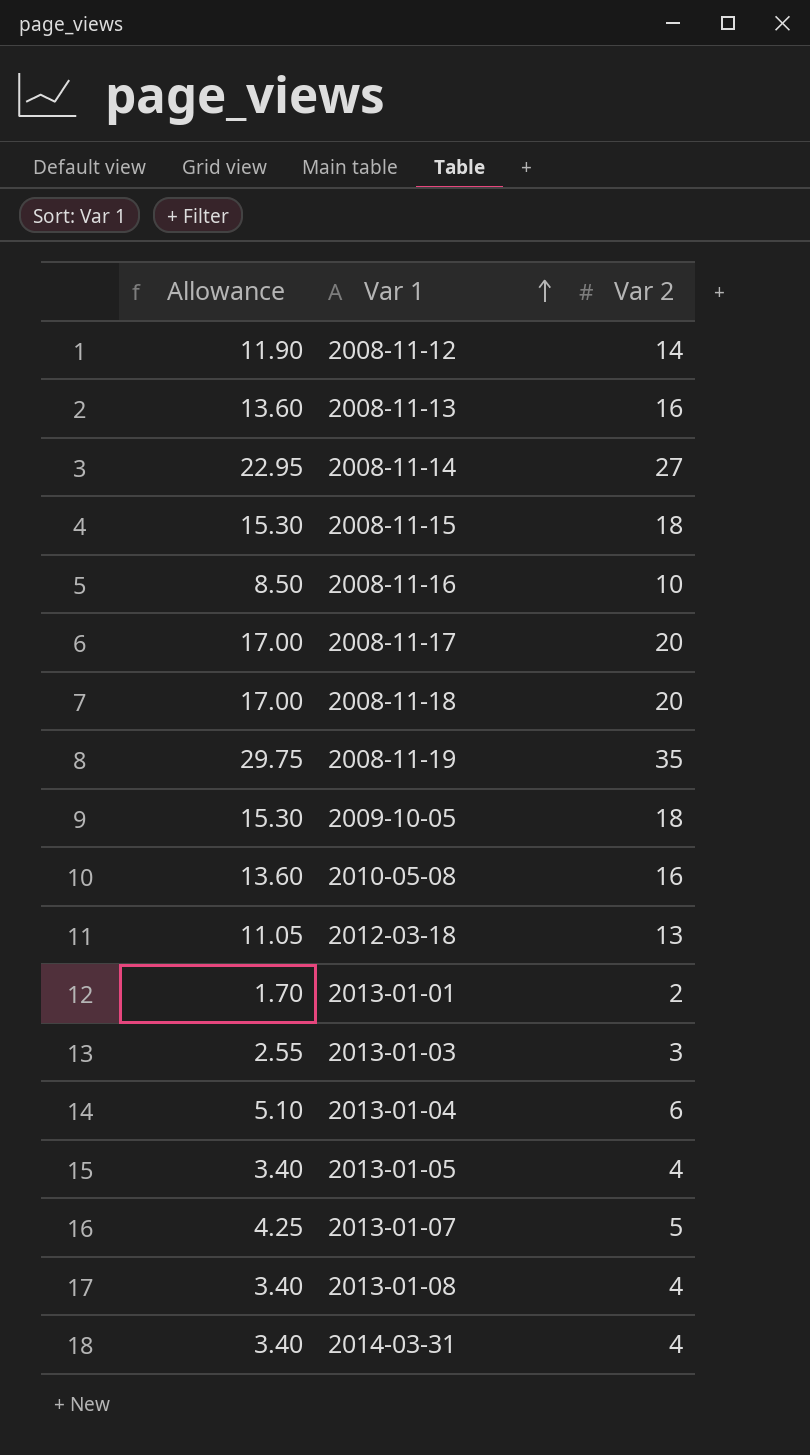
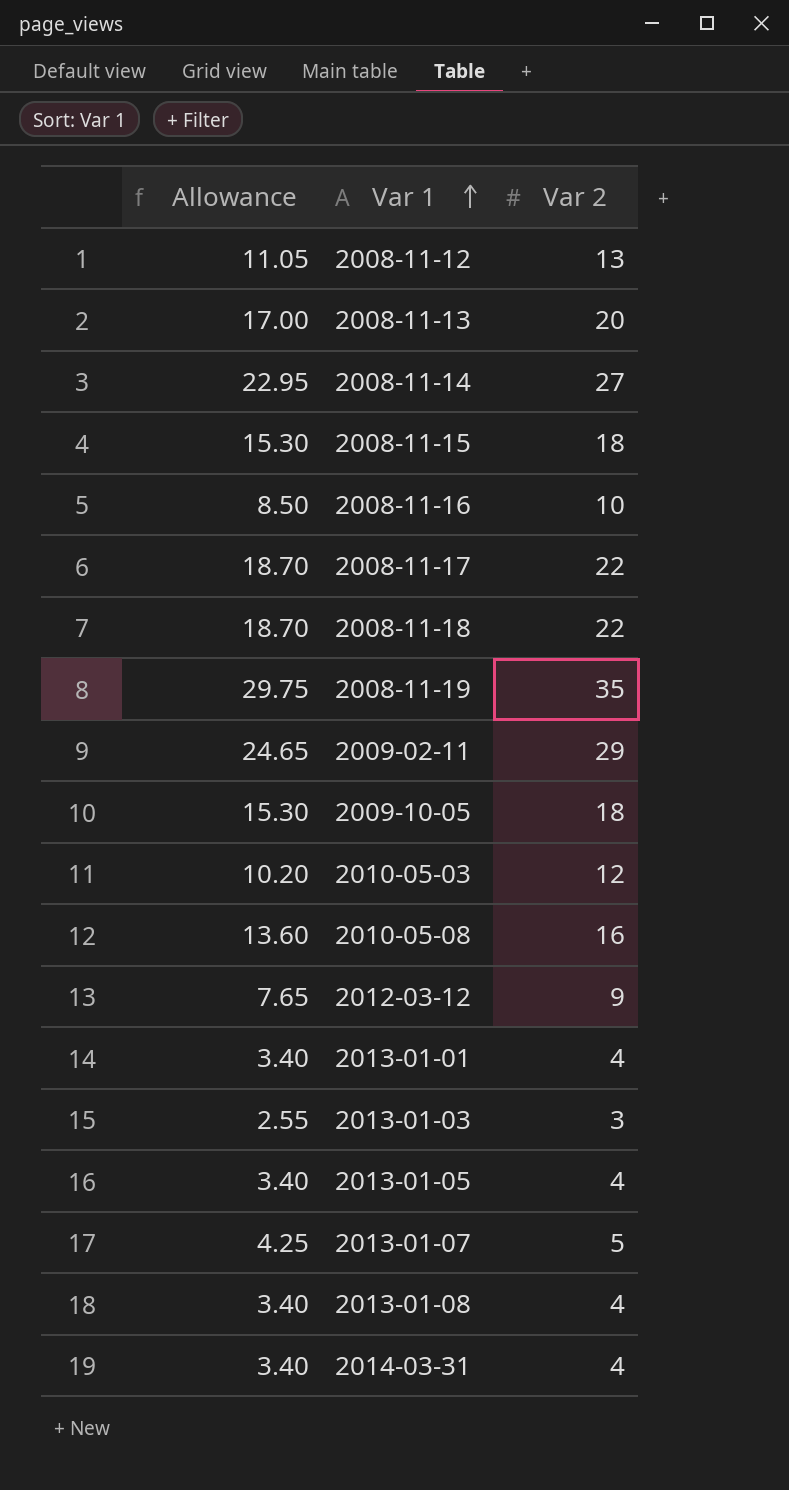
row 2012-03-18: 11.05 | 13 -> none
row 2013-01-04: 5.10 | 6 -> none
2008-11-12 | Allowance: 11.90 -> 11.05
2008-11-12 | Var 2: 14 -> 13
2008-11-13 | Allowance: 13.60 -> 17.00
2008-11-13 | Var 2: 16 -> 20
2008-11-17 | Allowance: 17.00 -> 18.70
2008-11-17 | Var 2: 20 -> 22
2008-11-18 | Allowance: 17.00 -> 18.70
2008-11-18 | Var 2: 20 -> 22
row 2009-02-11: none -> 24.65 | 29
row 2010-05-03: none -> 10.20 | 12
row 2012-03-12: none -> 7.65 | 9
2013-01-01 | Allowance: 1.70 -> 3.40
2013-01-01 | Var 2: 2 -> 4

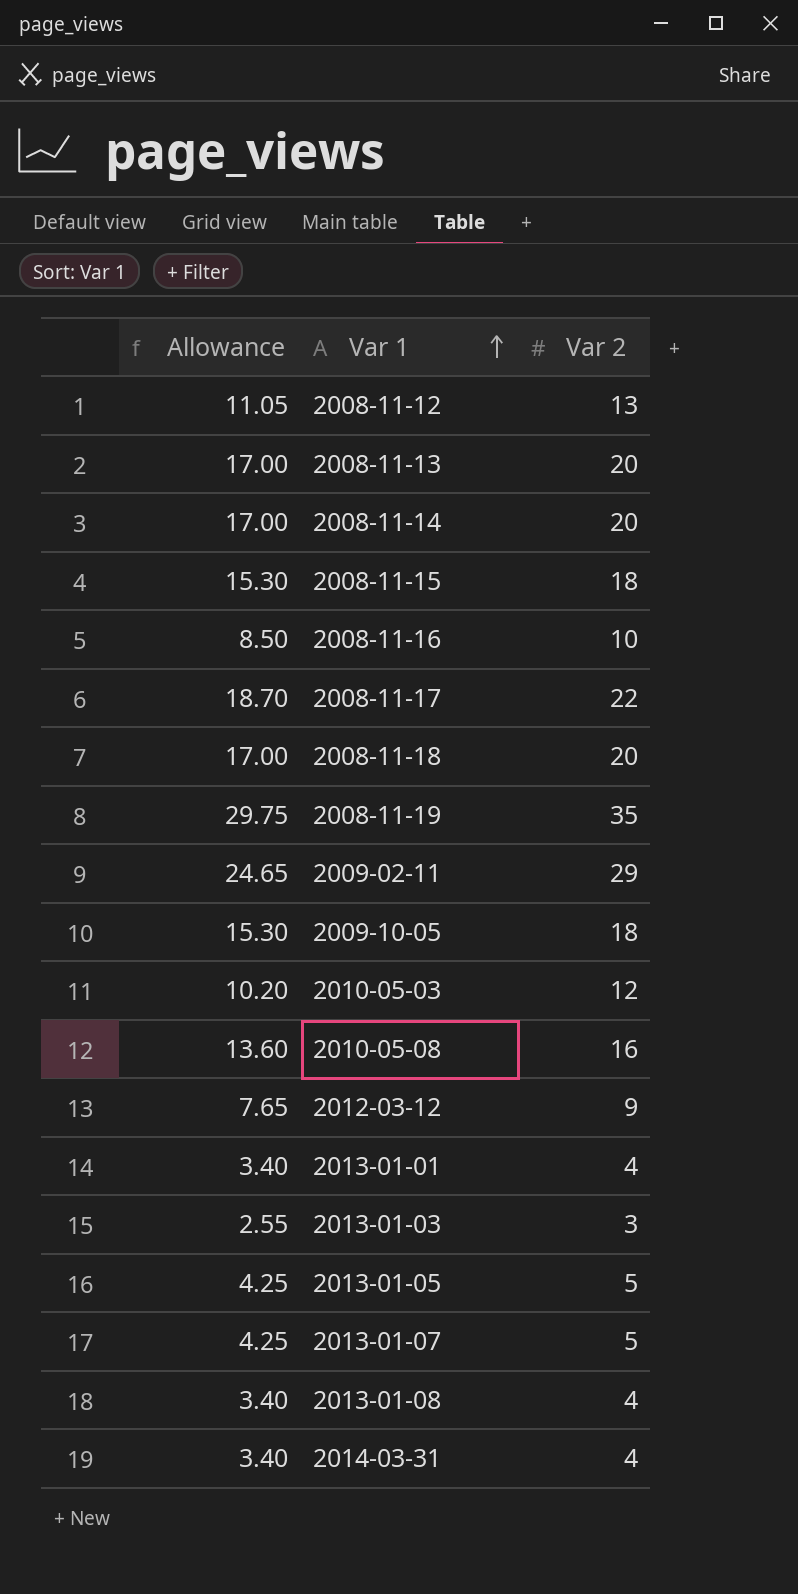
2008-11-14 | Allowance: 22.95 -> 17.00
2008-11-14 | Var 2: 27 -> 20
2008-11-18 | Allowance: 18.70 -> 17.00
2008-11-18 | Var 2: 22 -> 20
2013-01-05 | Allowance: 3.40 -> 4.25
2013-01-05 | Var 2: 4 -> 5

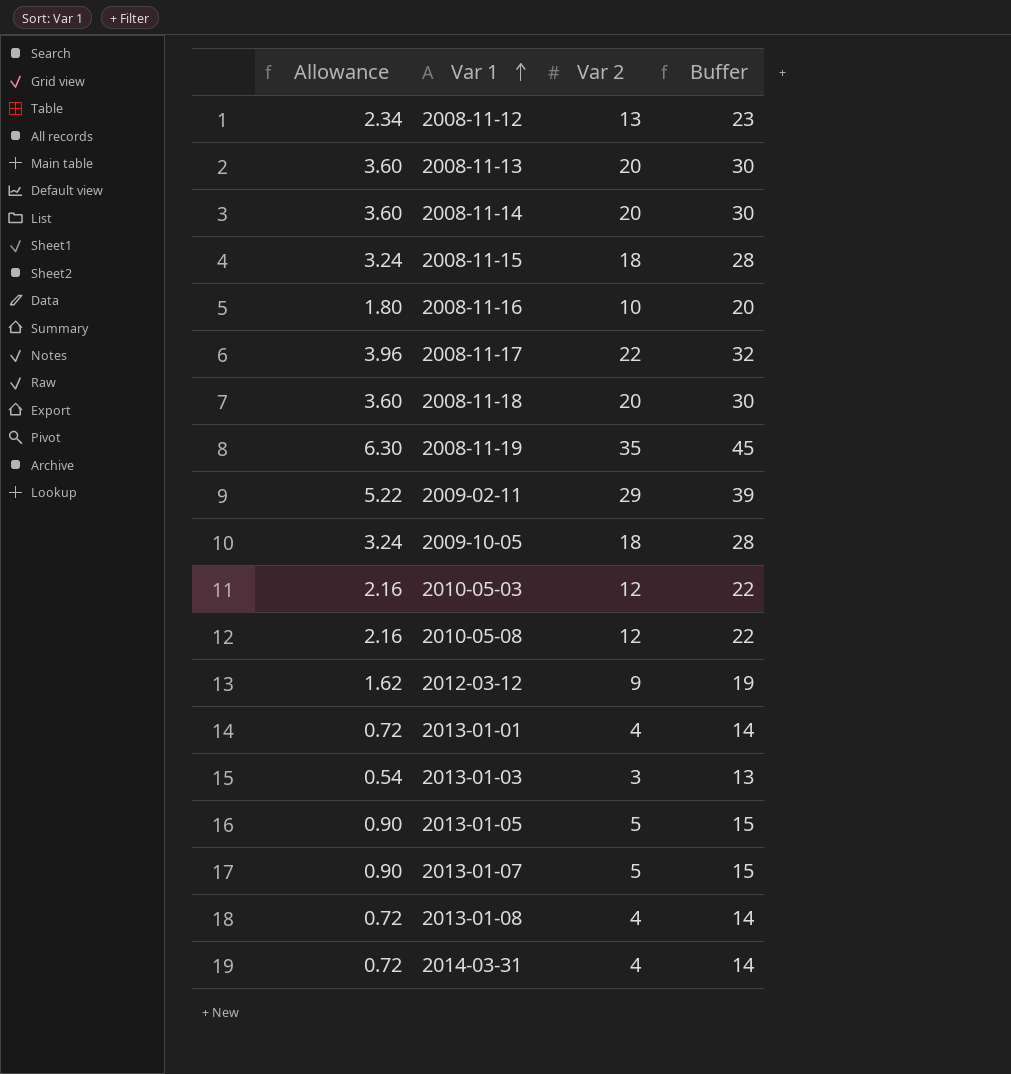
column Allowance | formula: [Var 2] * 0.85 -> [Var 2] * 0.18
column Buffer | formula: none -> [Var 2] + 10
2010-05-08 | Var 2: 16 -> 12

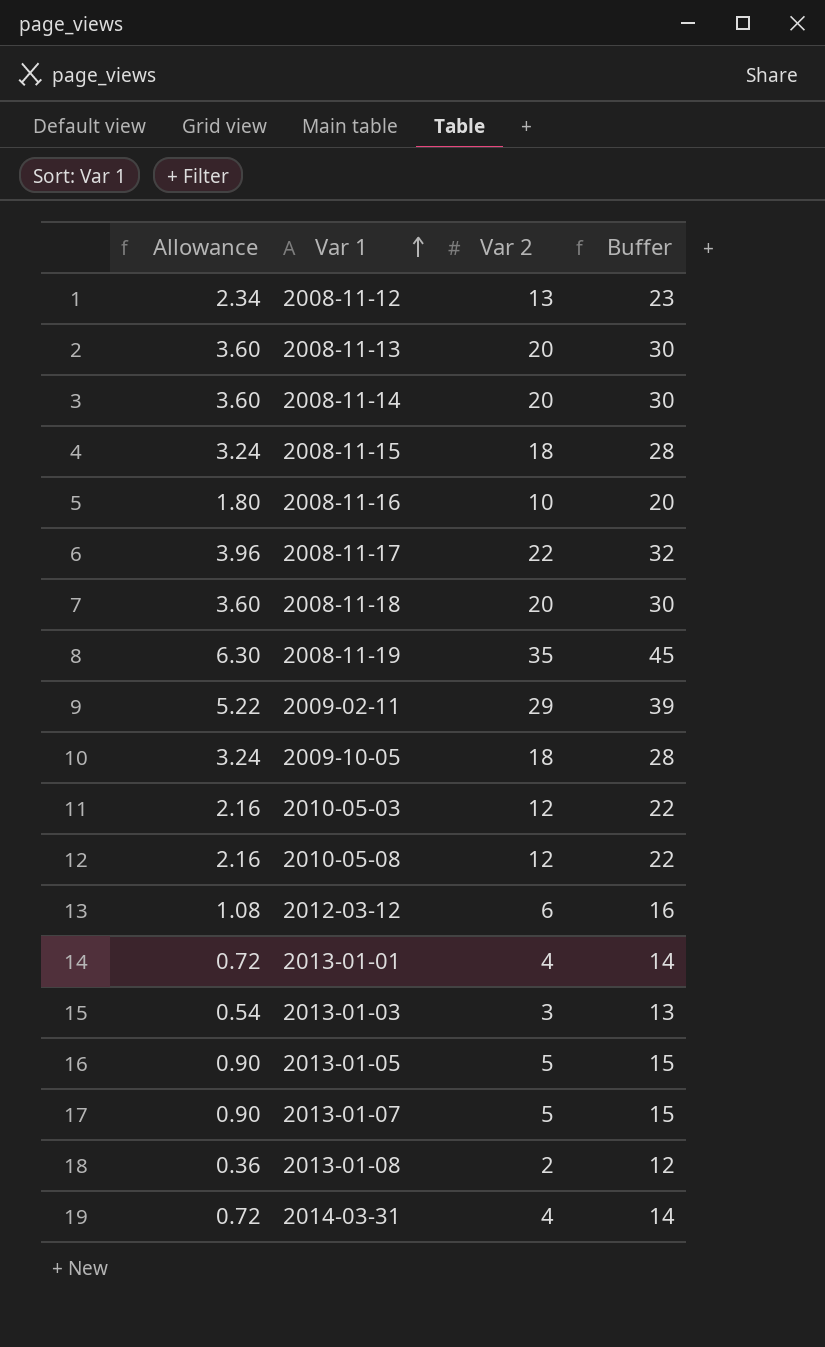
2012-03-12 | Allowance: 1.62 -> 1.08
2012-03-12 | Var 2: 9 -> 6
2012-03-12 | Buffer: 19 -> 16
2013-01-08 | Allowance: 0.72 -> 0.36
2013-01-08 | Var 2: 4 -> 2
2013-01-08 | Buffer: 14 -> 12

